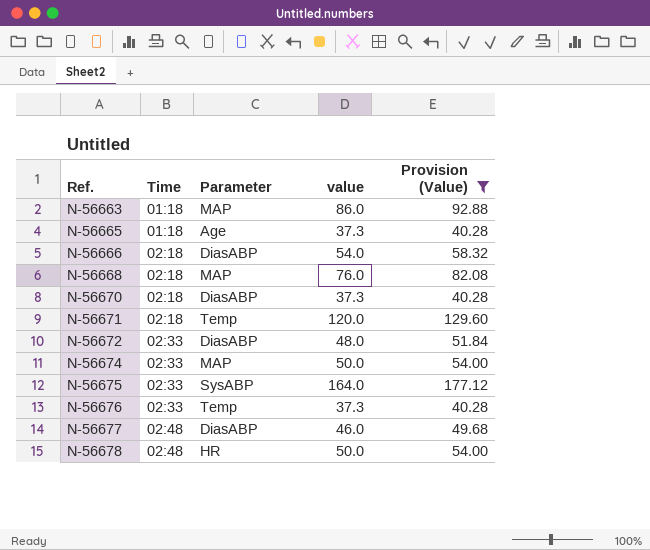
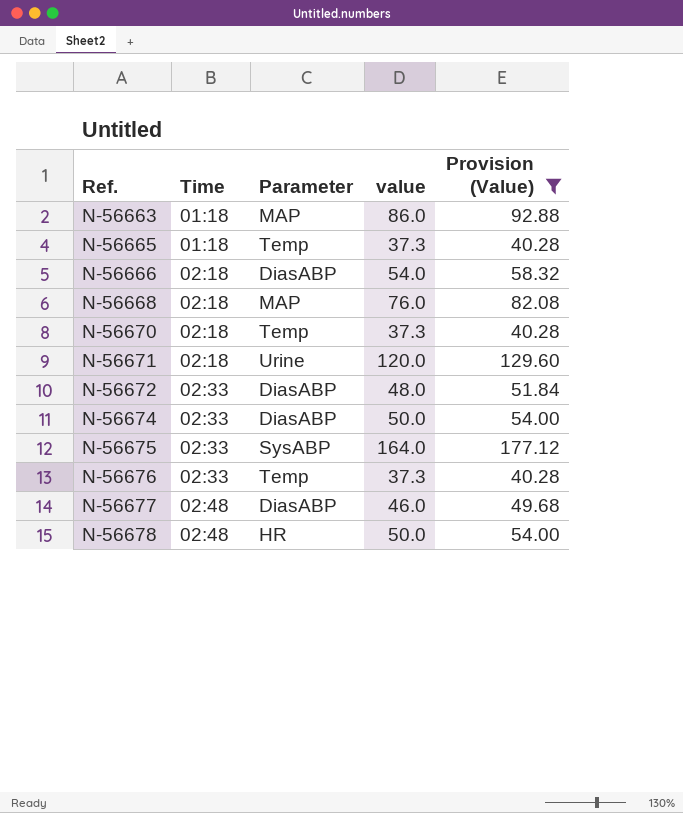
N-56665 | Parameter: Age -> Temp
N-56670 | Parameter: DiasABP -> Temp
N-56671 | Parameter: Temp -> Urine
N-56674 | Parameter: MAP -> DiasABP

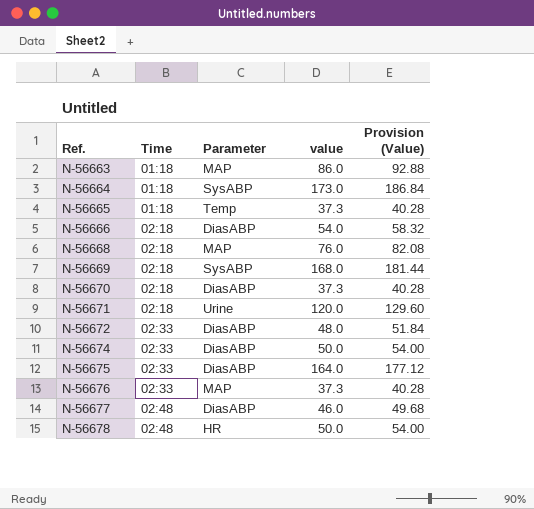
filter: Provision (Value) <= 177.12 -> none
N-56670 | Parameter: Temp -> DiasABP
N-56675 | Parameter: SysABP -> DiasABP
N-56676 | Parameter: Temp -> MAP

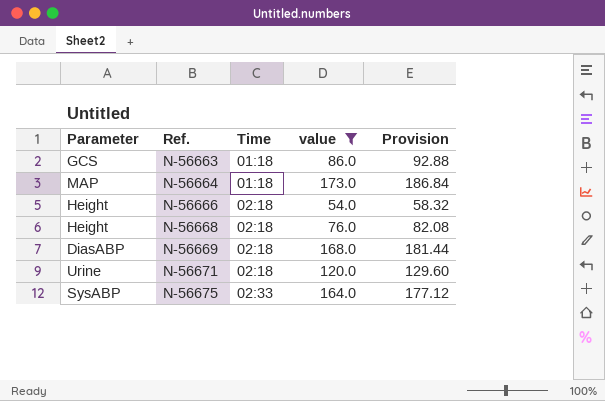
filter: none -> value >= 54.0
column Parameter | position: 3 -> 1
column name: Provision (Value) -> Provision
N-56663 | Parameter: MAP -> GCS
N-56664 | Parameter: SysABP -> MAP
N-56666 | Parameter: DiasABP -> Height
N-56668 | Parameter: MAP -> Height
N-56669 | Parameter: SysABP -> DiasABP
N-56675 | Parameter: DiasABP -> SysABP

